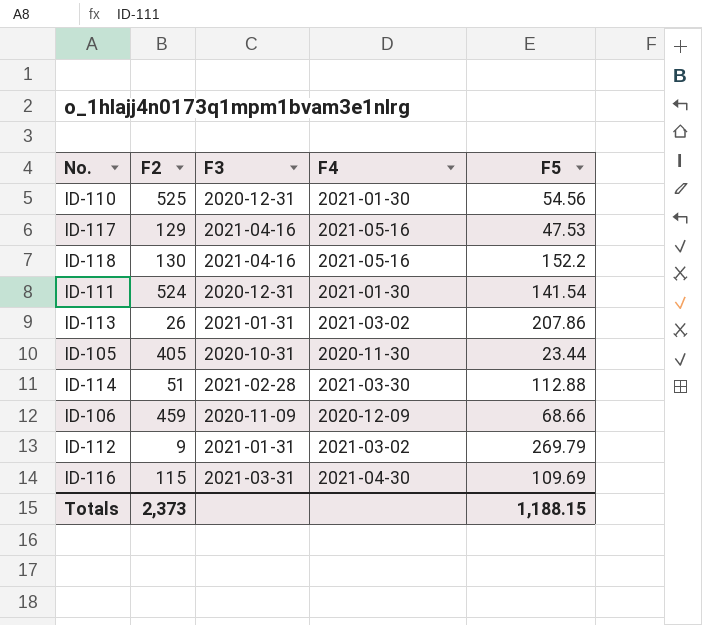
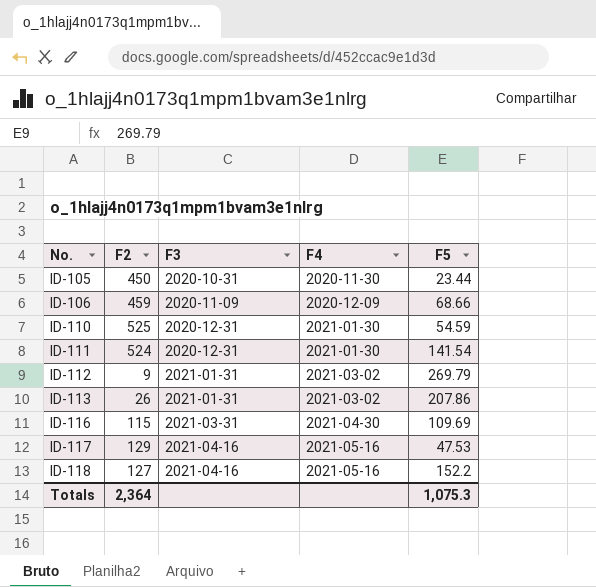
row order: none -> No. ascending
row ID-114: 51 | 2021-02-28 | 2021-03-30 | 112.88 -> none
ID-105 | F2: 405 -> 450
ID-110 | F5: 54.56 -> 54.59
ID-118 | F2: 130 -> 127
Totals | F2: 2,373 -> 2,364
Totals | F5: 1,188.15 -> 1,075.3

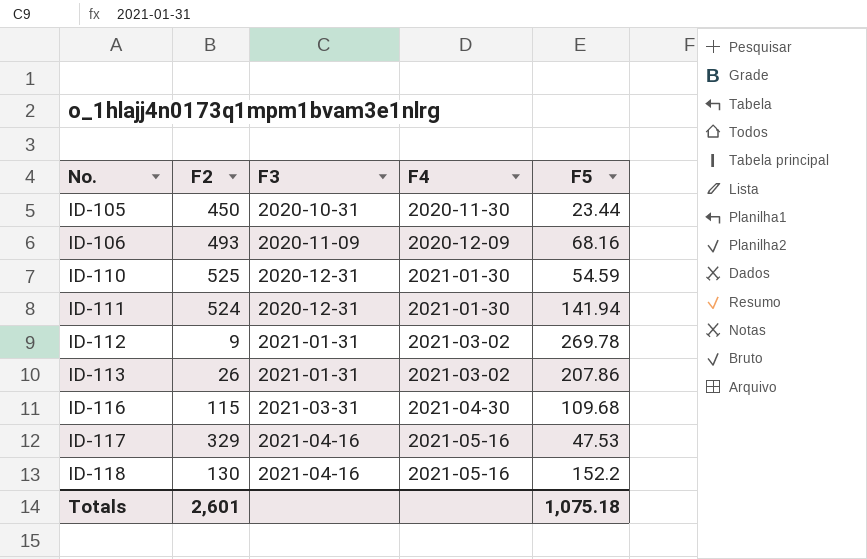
ID-106 | F2: 459 -> 493
ID-106 | F5: 68.66 -> 68.16
ID-111 | F5: 141.54 -> 141.94
ID-112 | F5: 269.79 -> 269.78
ID-116 | F5: 109.69 -> 109.68
ID-117 | F2: 129 -> 329
ID-118 | F2: 127 -> 130
Totals | F2: 2,364 -> 2,601
Totals | F5: 1,075.3 -> 1,075.18

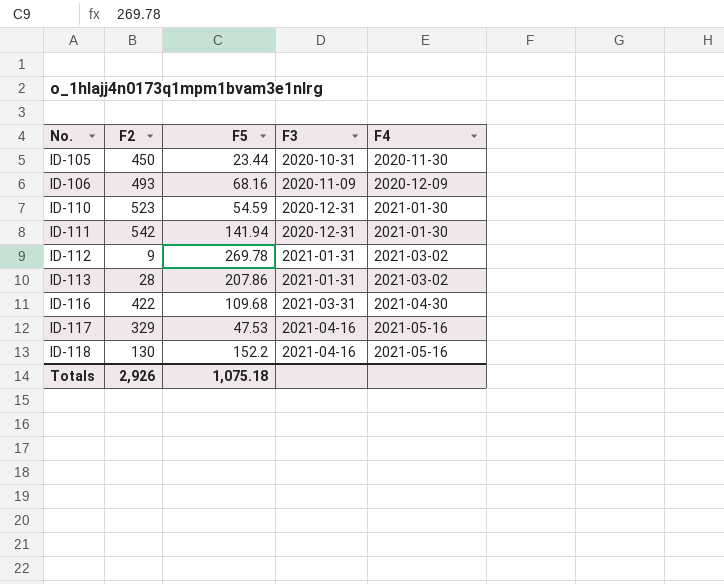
column F5 | position: 5 -> 3
ID-110 | F2: 525 -> 523
ID-111 | F2: 524 -> 542
ID-113 | F2: 26 -> 28
ID-116 | F2: 115 -> 422
Totals | F2: 2,601 -> 2,926

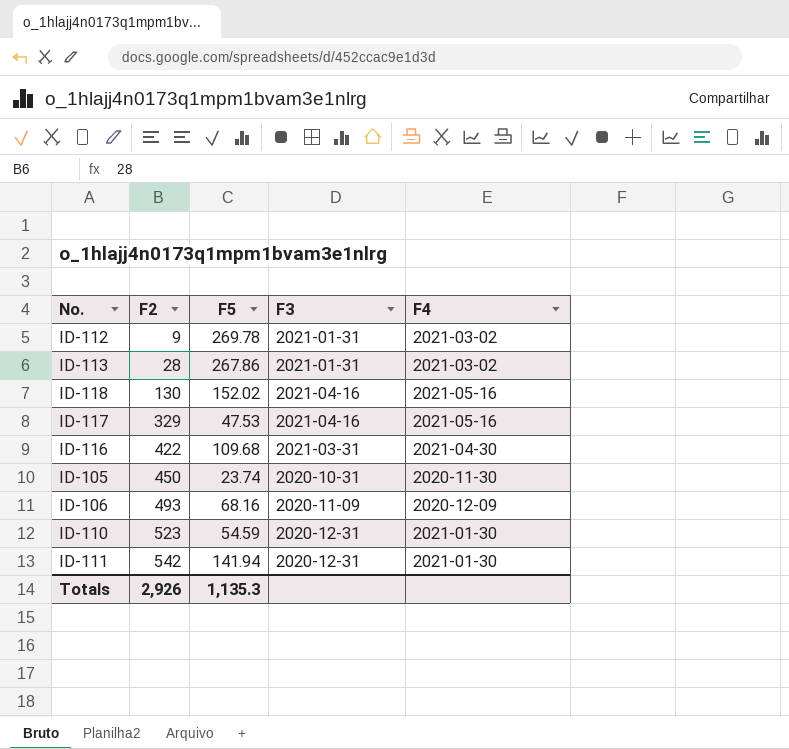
row order: No. ascending -> F2 ascending
ID-113 | F5: 207.86 -> 267.86
ID-118 | F5: 152.2 -> 152.02
ID-105 | F5: 23.44 -> 23.74
Totals | F5: 1,075.18 -> 1,135.3

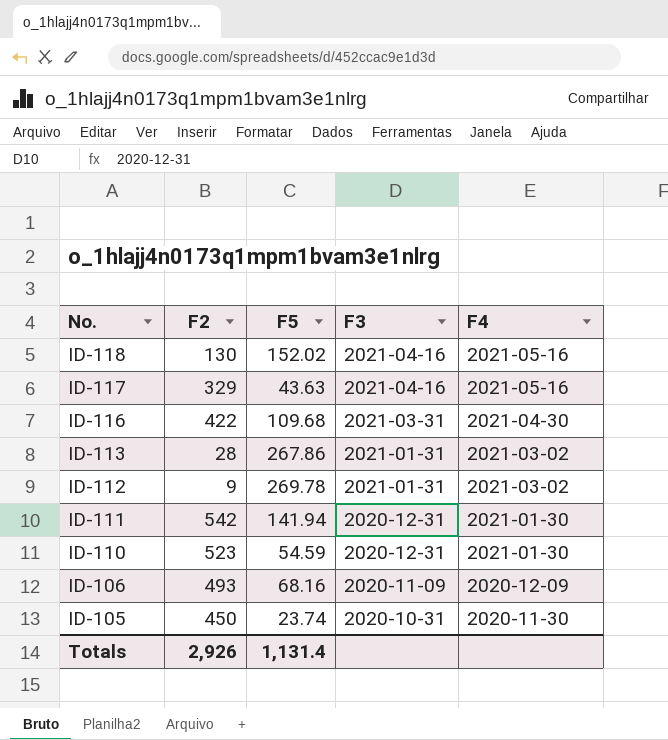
row order: F2 ascending -> No. descending
ID-117 | F5: 47.53 -> 43.63
Totals | F5: 1,135.3 -> 1,131.4

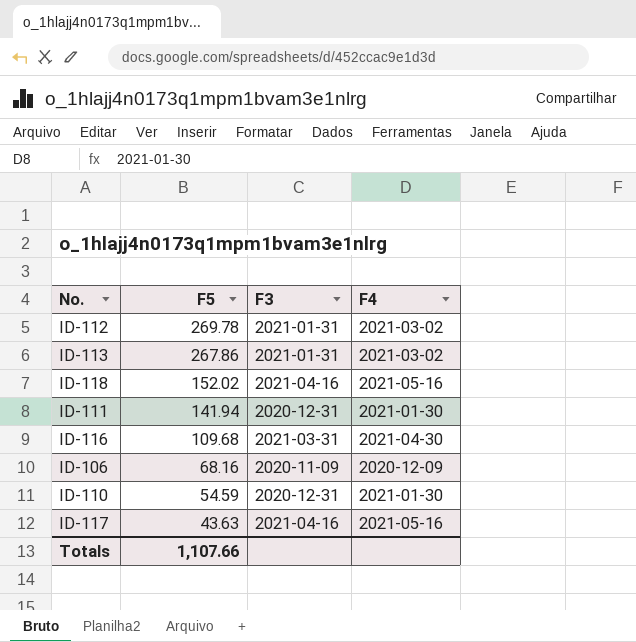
row order: No. descending -> F5 descending
column F2 | position: 2 -> none
row ID-105: 450 | 23.74 | 2020-10-31 | 2020-11-30 -> none
Totals | F5: 1,131.4 -> 1,107.66

